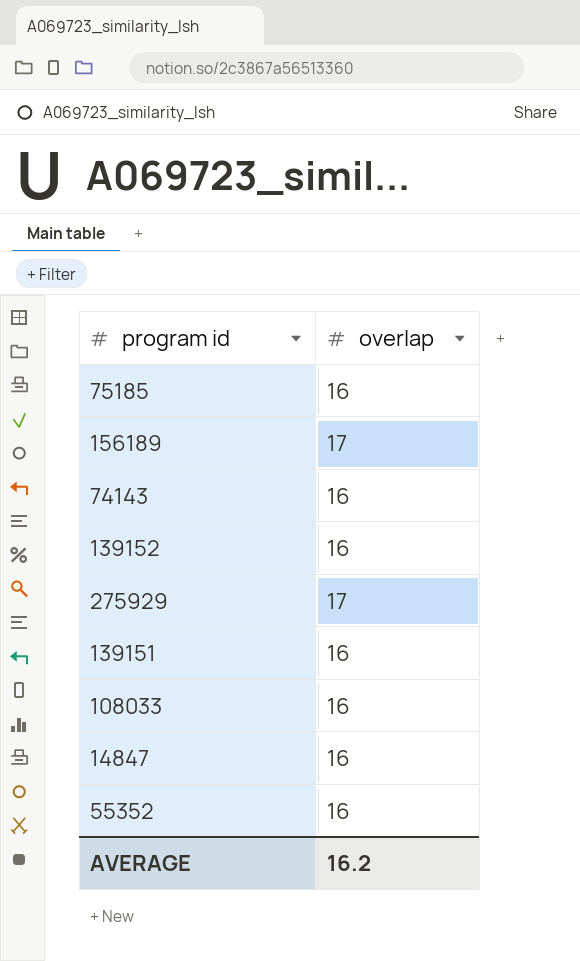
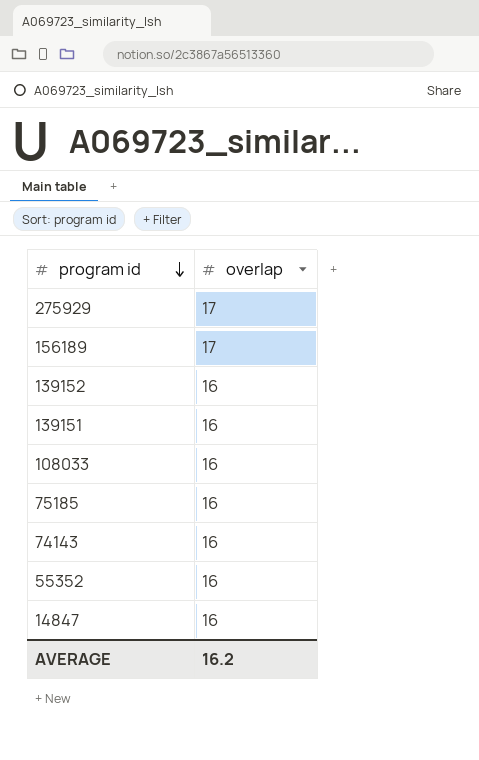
row order: none -> program id descending

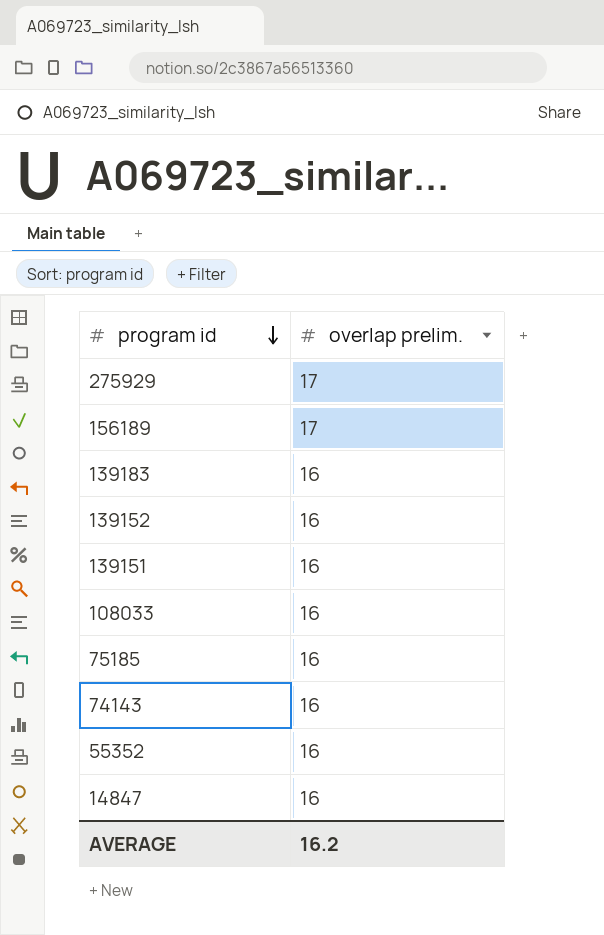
column name: overlap -> overlap prelim.
row 139183: none -> 16

